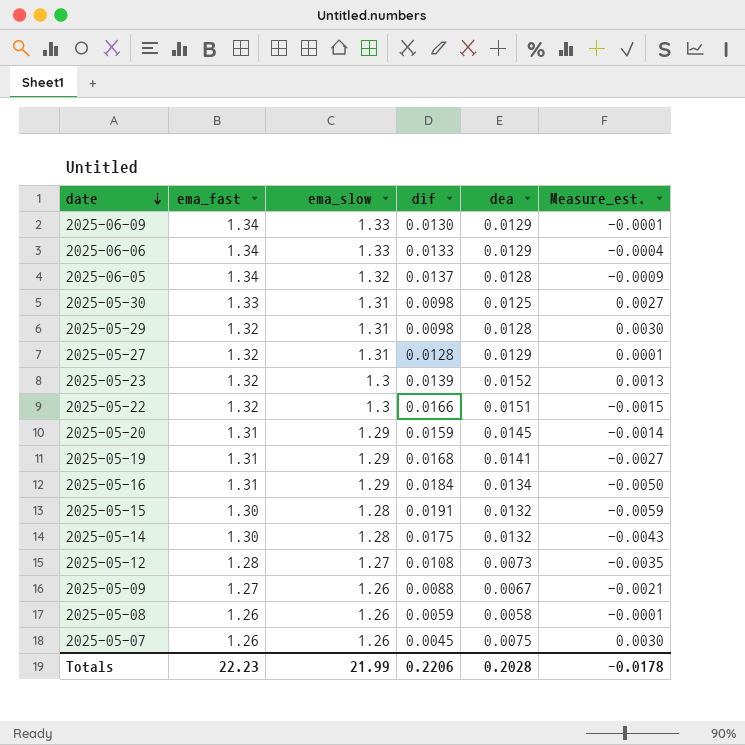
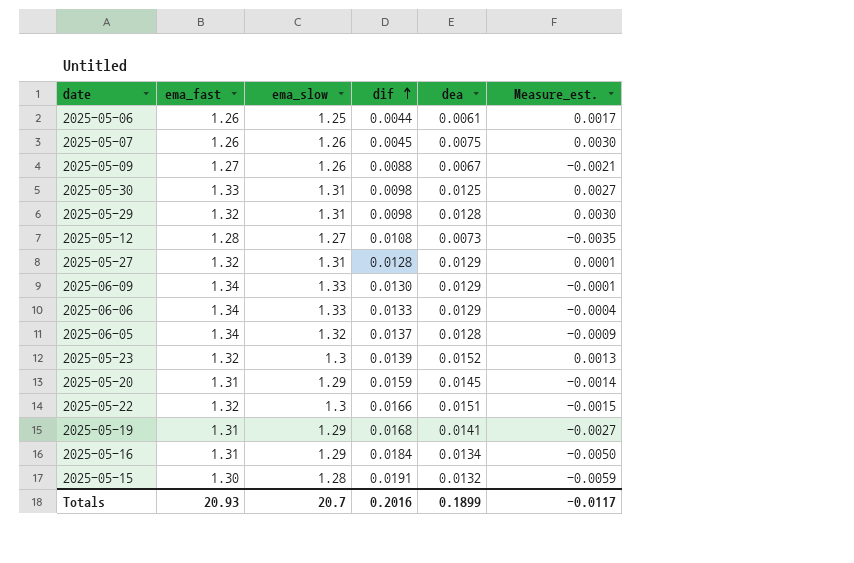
row order: date descending -> dif ascending
row 2025-05-14: 1.30 | 1.28 | 0.0175 | 0.0132 | -0.0043 -> none
row 2025-05-08: 1.26 | 1.26 | 0.0059 | 0.0058 | -0.0001 -> none
row 2025-05-06: none -> 1.26 | 1.25 | 0.0044 | 0.0061 | 0.0017
Totals | ema_fast: 22.23 -> 20.93
Totals | ema_slow: 21.99 -> 20.7
Totals | dif: 0.2206 -> 0.2016
Totals | dea: 0.2028 -> 0.1899
Totals | Measure_est.: -0.0178 -> -0.0117

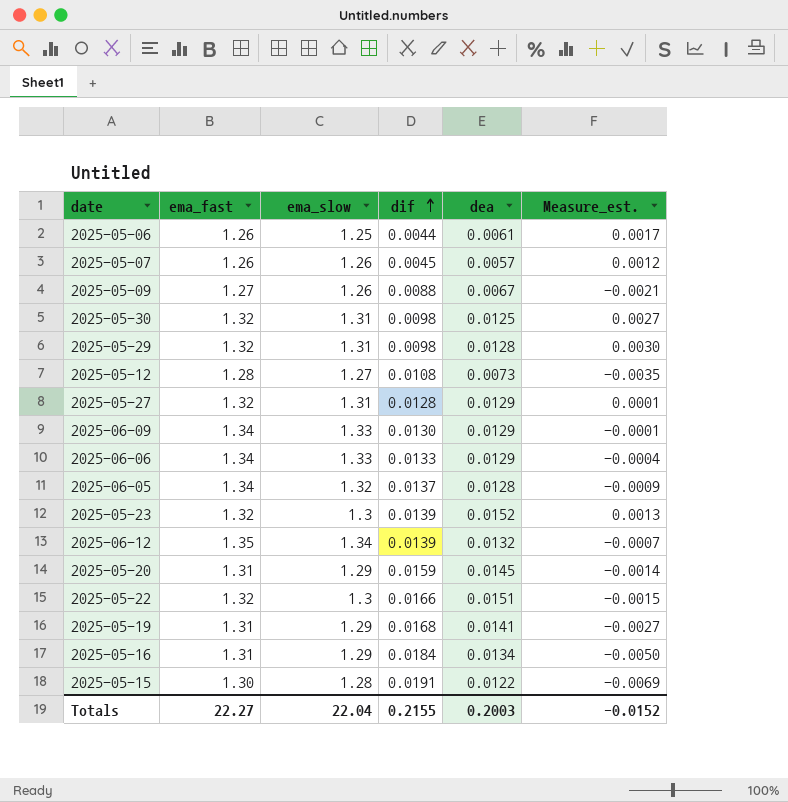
2025-05-07 | dea: 0.0075 -> 0.0057
2025-05-07 | Measure_est.: 0.0030 -> 0.0012
2025-05-30 | ema_fast: 1.33 -> 1.32
row 2025-06-12: none -> 1.35 | 1.34 | 0.0139 | 0.0132 | -0.0007
2025-05-15 | dea: 0.0132 -> 0.0122
2025-05-15 | Measure_est.: -0.0059 -> -0.0069
Totals | ema_fast: 20.93 -> 22.27
Totals | ema_slow: 20.7 -> 22.04
Totals | dif: 0.2016 -> 0.2155
Totals | dea: 0.1899 -> 0.2003
Totals | Measure_est.: -0.0117 -> -0.0152

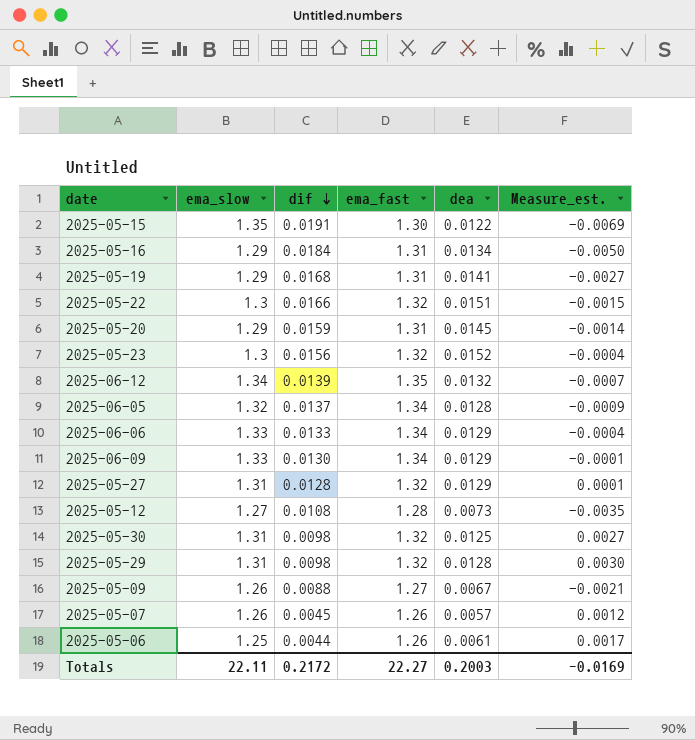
row order: dif ascending -> dif descending
column ema_fast | position: 2 -> 4
2025-05-15 | ema_slow: 1.28 -> 1.35
2025-05-23 | dif: 0.0139 -> 0.0156
2025-05-23 | Measure_est.: 0.0013 -> -0.0004
Totals | ema_slow: 22.04 -> 22.11
Totals | dif: 0.2155 -> 0.2172
Totals | Measure_est.: -0.0152 -> -0.0169

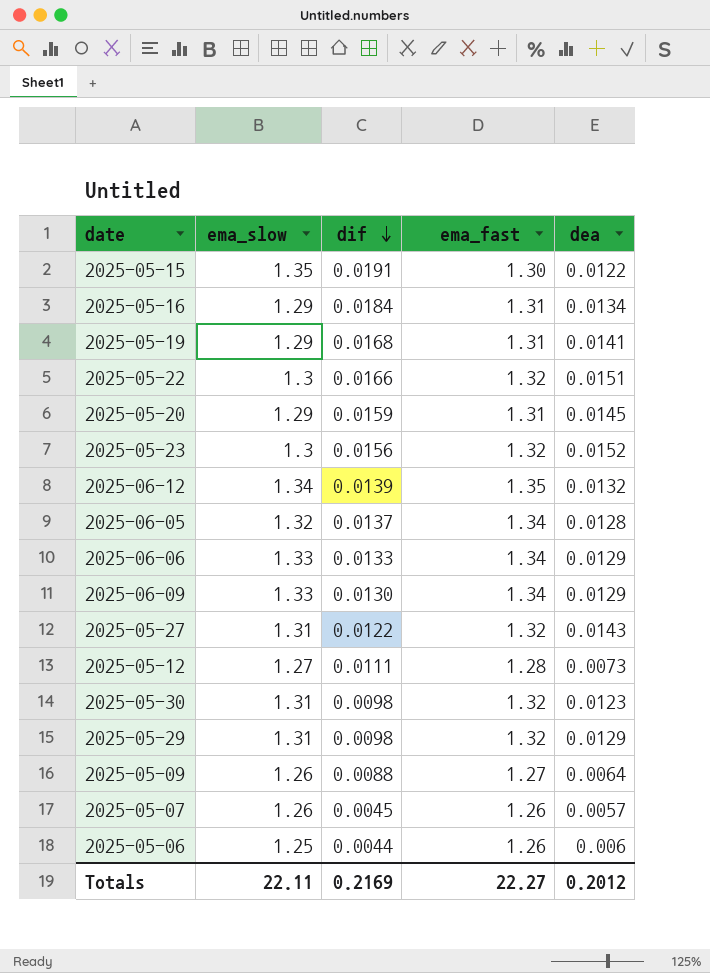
column Measure_est. | formula: [dea] - [dif] -> none
2025-05-27 | dif: 0.0128 -> 0.0122
2025-05-27 | dea: 0.0129 -> 0.0143
2025-05-12 | dif: 0.0108 -> 0.0111
2025-05-30 | dea: 0.0125 -> 0.0123
2025-05-29 | dea: 0.0128 -> 0.0129
2025-05-09 | dea: 0.0067 -> 0.0064
2025-05-06 | dea: 0.0061 -> 0.006
Totals | dif: 0.2172 -> 0.2169
Totals | dea: 0.2003 -> 0.2012

